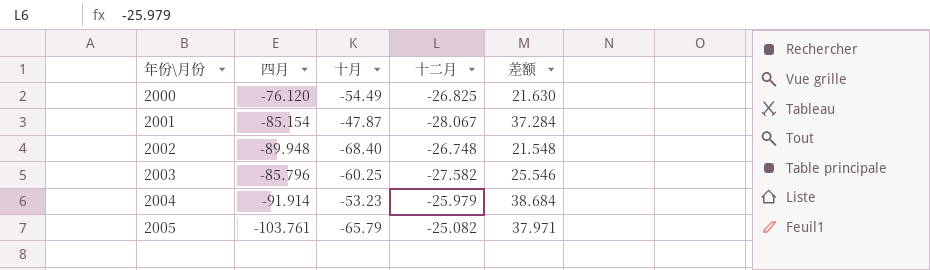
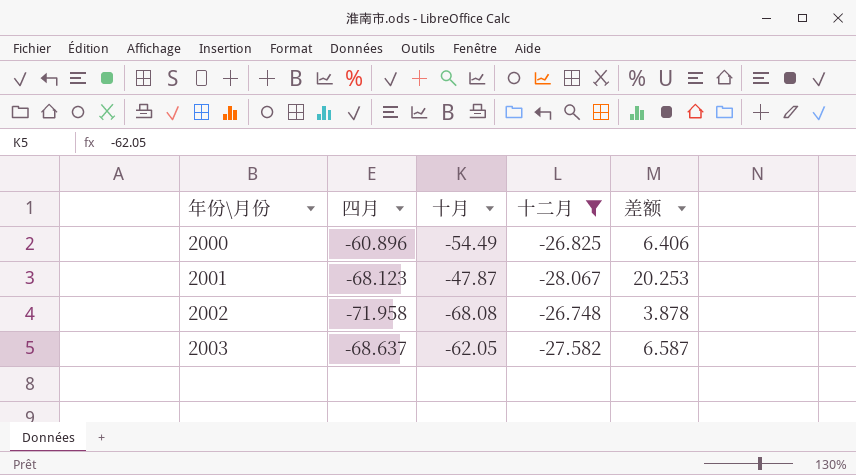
filter: none -> 十二月 <= -26.748
2000 | 四月: -76.120 -> -60.896
2000 | 差额: 21.630 -> 6.406
2001 | 四月: -85.154 -> -68.123
2001 | 差额: 37.284 -> 20.253
2002 | 四月: -89.948 -> -71.958
2002 | 十月: -68.40 -> -68.08
2002 | 差额: 21.548 -> 3.878
2003 | 四月: -85.796 -> -68.637
2003 | 十月: -60.25 -> -62.05
2003 | 差额: 25.546 -> 6.587

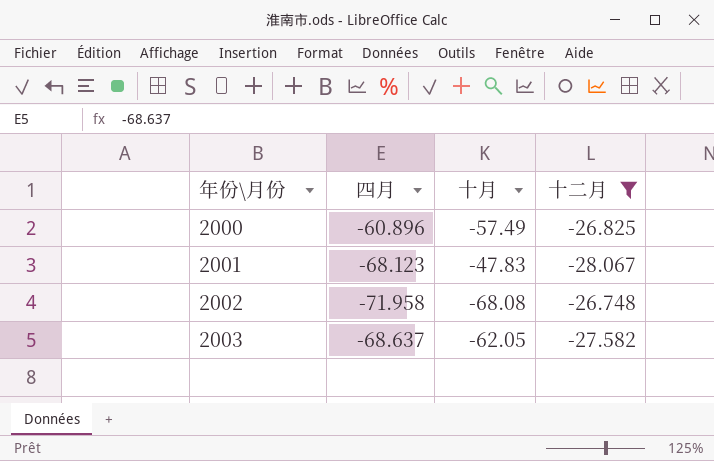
column 差额 | formula: [十月] - [四月] -> none
2000 | 十月: -54.49 -> -57.49
2001 | 十月: -47.87 -> -47.83

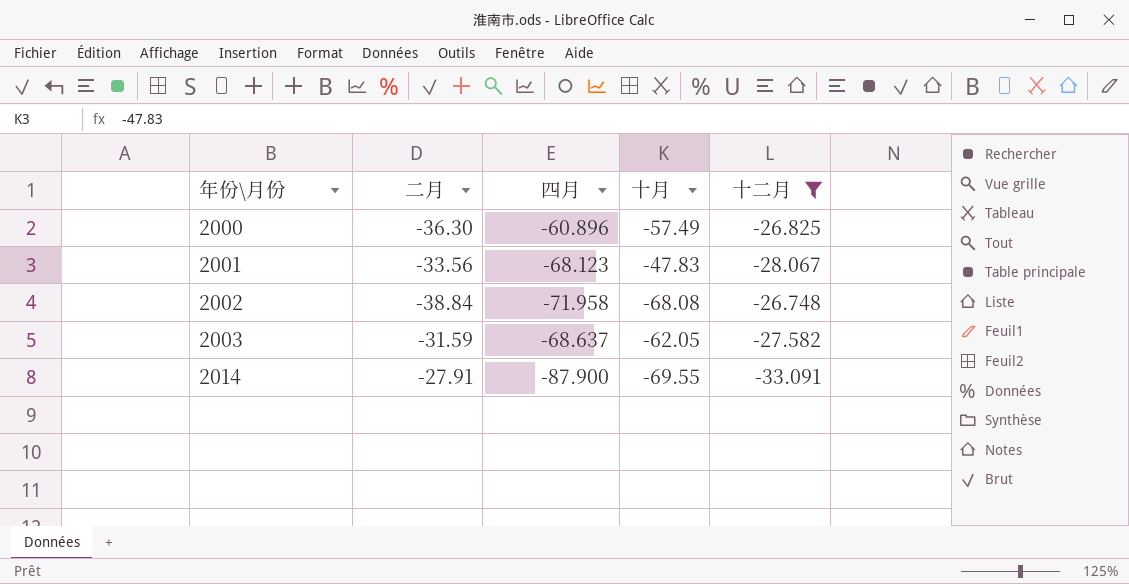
column 二月 | position: none -> 2
row 2014: none -> -27.91 | -87.900 | -69.55 | -33.091

